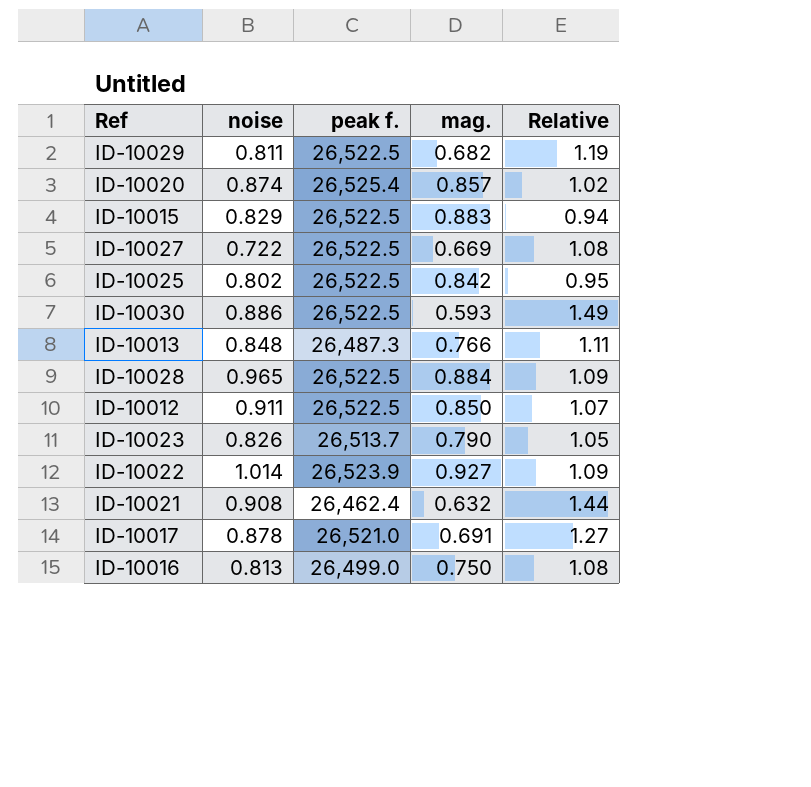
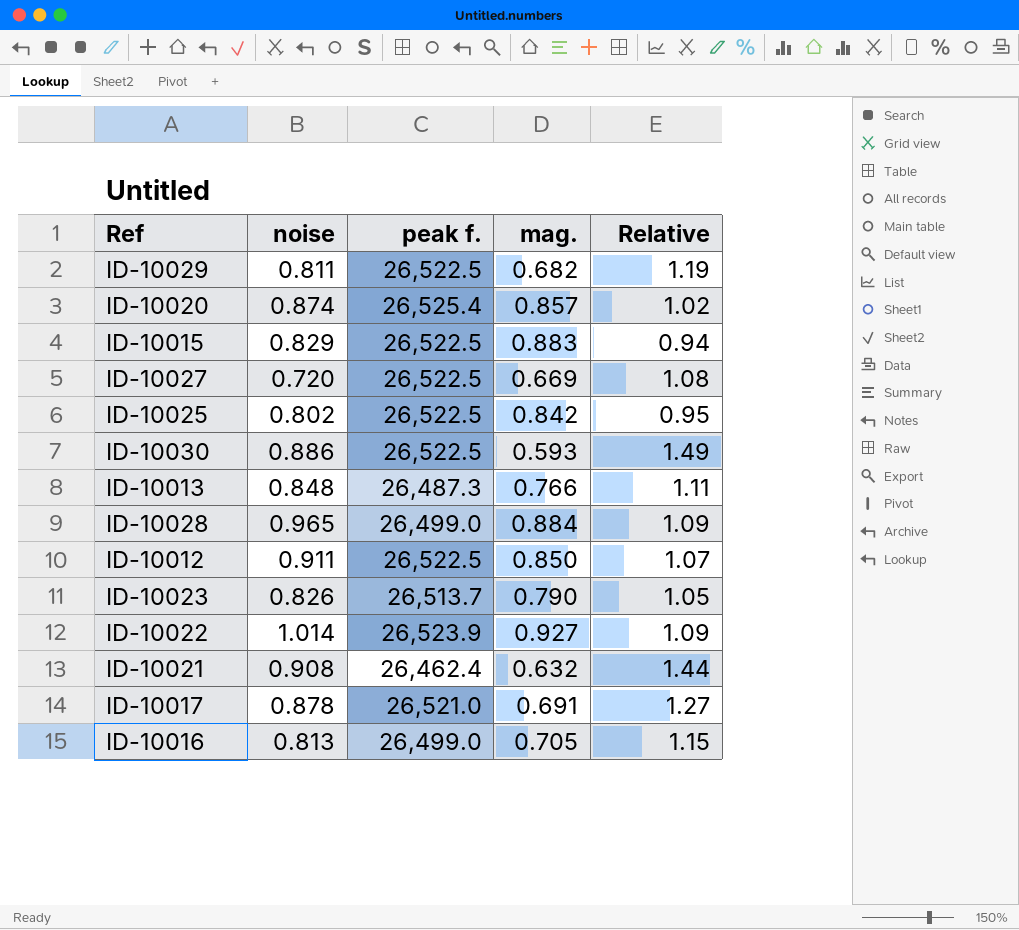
ID-10027 | noise: 0.722 -> 0.720
ID-10028 | peak f.: 26,522.5 -> 26,499.0
ID-10016 | mag.: 0.750 -> 0.705
ID-10016 | Relative: 1.08 -> 1.15

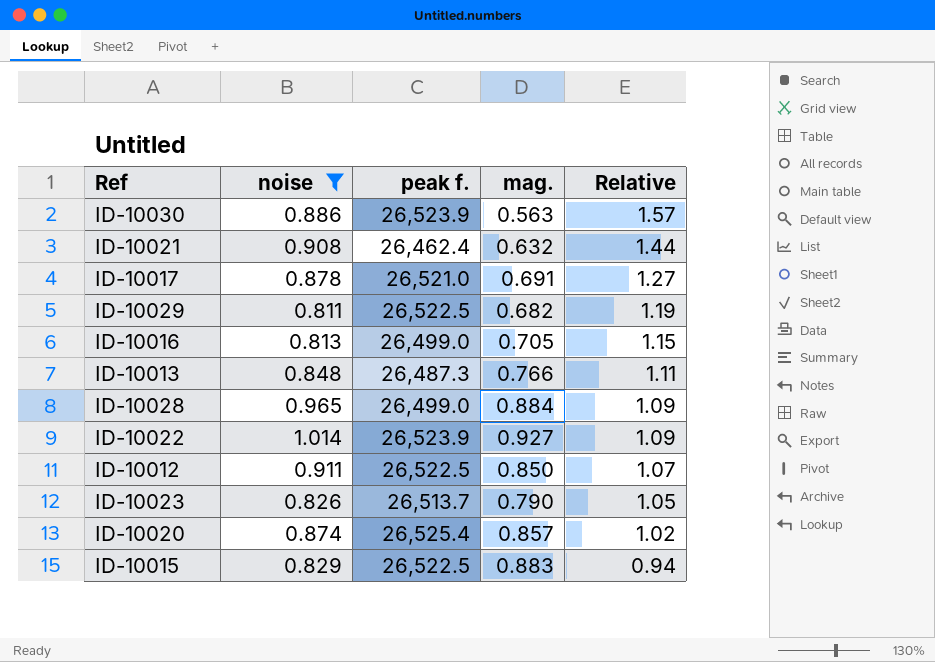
filter: none -> noise >= 0.811
row order: none -> Relative descending
ID-10030 | peak f.: 26,522.5 -> 26,523.9
ID-10030 | mag.: 0.593 -> 0.563
ID-10030 | Relative: 1.49 -> 1.57

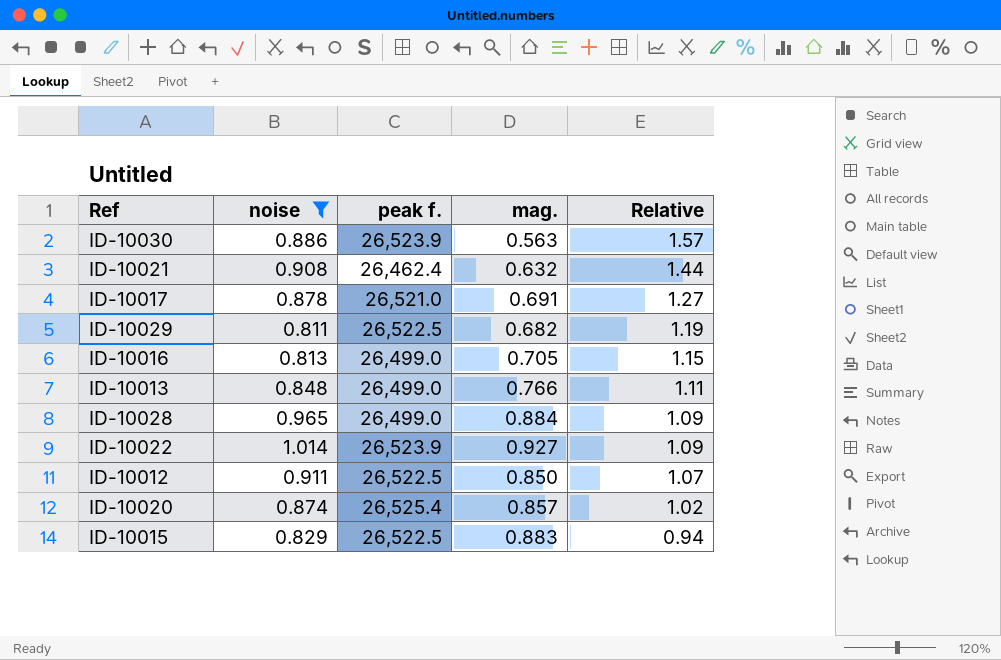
row ID-10023: 0.826 | 26,513.7 | 0.790 | 1.05 -> none
ID-10013 | peak f.: 26,487.3 -> 26,499.0

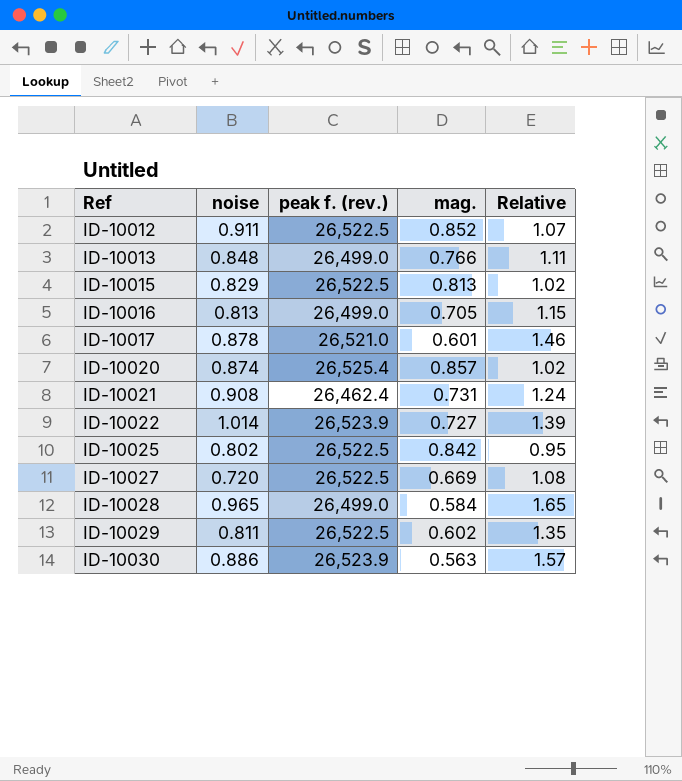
filter: noise >= 0.811 -> none
row order: Relative descending -> Ref ascending
column name: peak f. -> peak f. (rev.)
ID-10012 | mag.: 0.850 -> 0.852
ID-10015 | mag.: 0.883 -> 0.813
ID-10015 | Relative: 0.94 -> 1.02
ID-10017 | mag.: 0.691 -> 0.601
ID-10017 | Relative: 1.27 -> 1.46
ID-10021 | mag.: 0.632 -> 0.731
ID-10021 | Relative: 1.44 -> 1.24
ID-10022 | mag.: 0.927 -> 0.727
ID-10022 | Relative: 1.09 -> 1.39
ID-10028 | mag.: 0.884 -> 0.584
ID-10028 | Relative: 1.09 -> 1.65
ID-10029 | mag.: 0.682 -> 0.602
ID-10029 | Relative: 1.19 -> 1.35

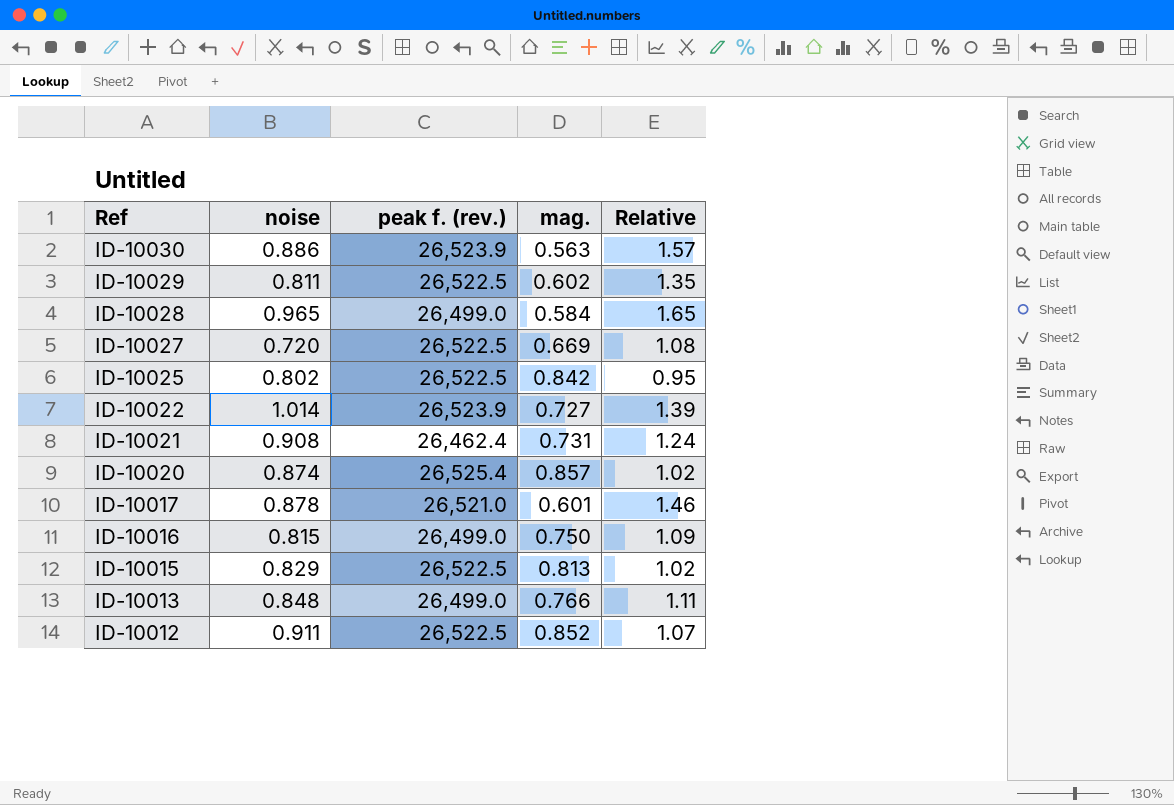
row order: Ref ascending -> Ref descending
ID-10016 | noise: 0.813 -> 0.815
ID-10016 | mag.: 0.705 -> 0.750
ID-10016 | Relative: 1.15 -> 1.09

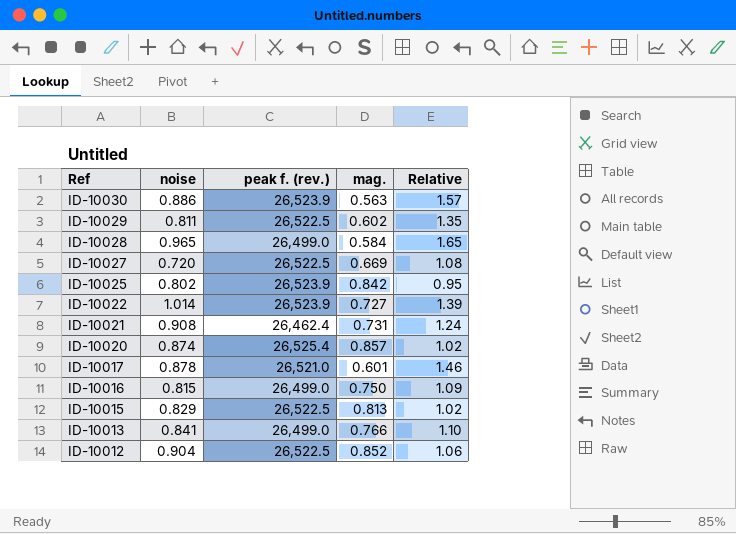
ID-10025 | peak f. (rev.): 26,522.5 -> 26,523.9
ID-10013 | noise: 0.848 -> 0.841
ID-10013 | Relative: 1.11 -> 1.10
ID-10012 | noise: 0.911 -> 0.904
ID-10012 | Relative: 1.07 -> 1.06

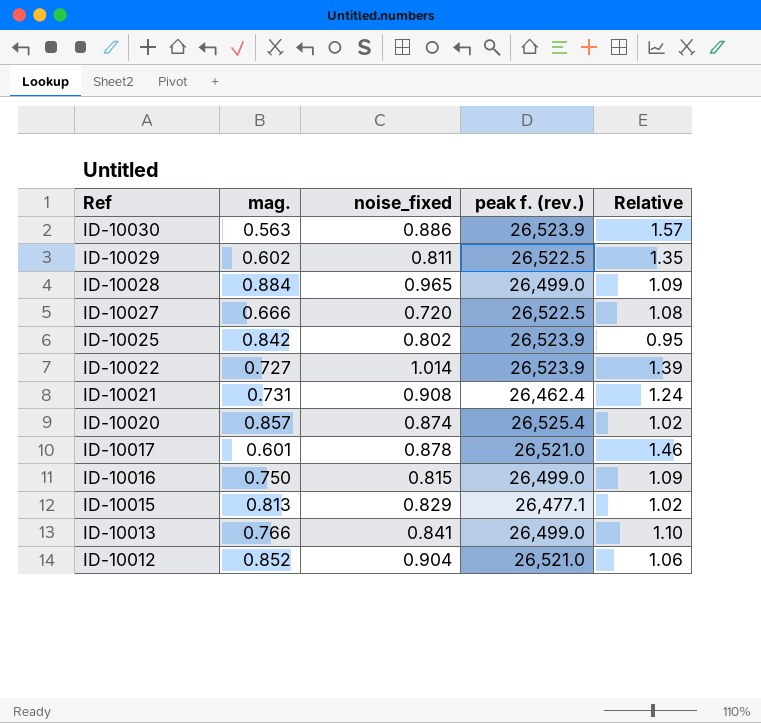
column mag. | position: 4 -> 2
column name: noise -> noise_fixed
ID-10028 | mag.: 0.584 -> 0.884
ID-10028 | Relative: 1.65 -> 1.09
ID-10027 | mag.: 0.669 -> 0.666
ID-10015 | peak f. (rev.): 26,522.5 -> 26,477.1
ID-10012 | peak f. (rev.): 26,522.5 -> 26,521.0

